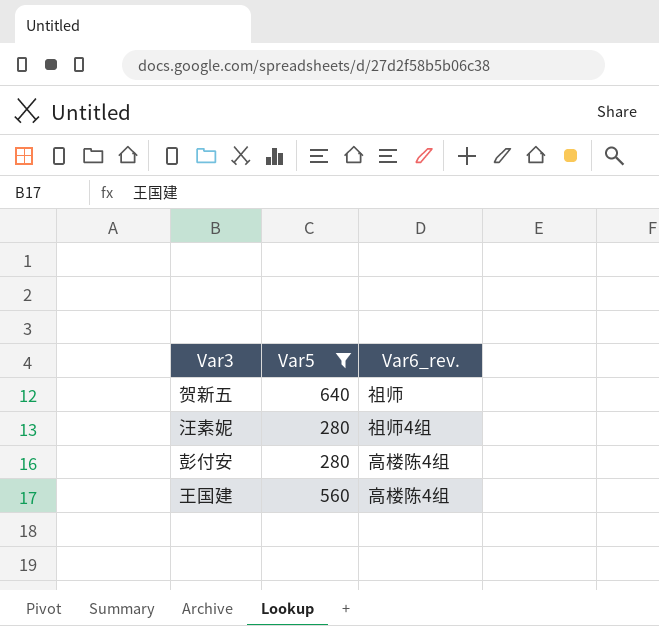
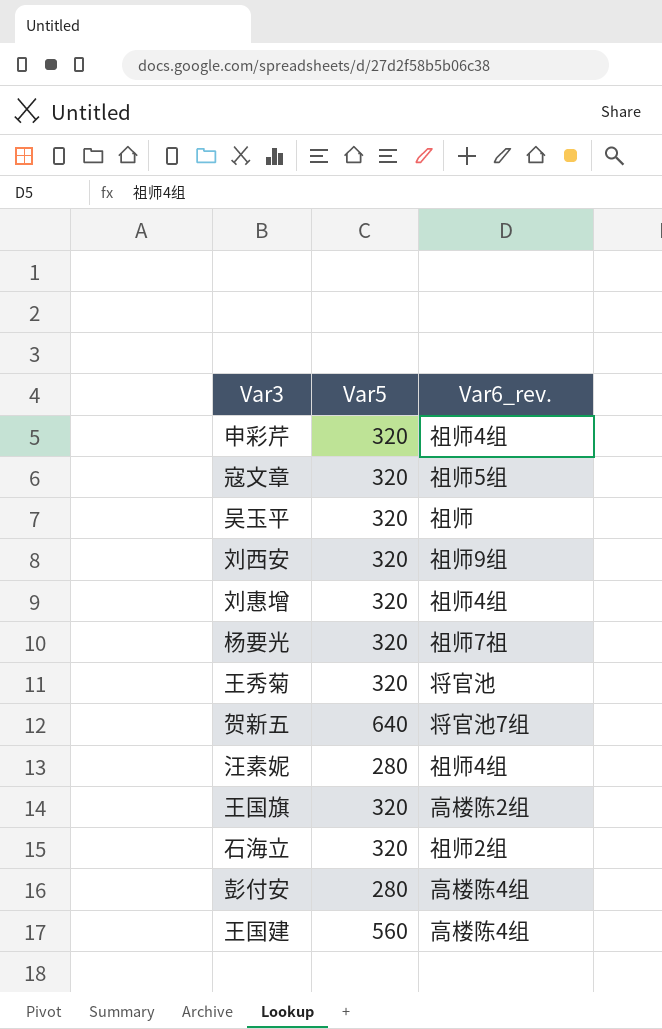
filter: Var5 != 320 -> none
贺新五 | Var6_rev.: 祖师 -> 将官池7组

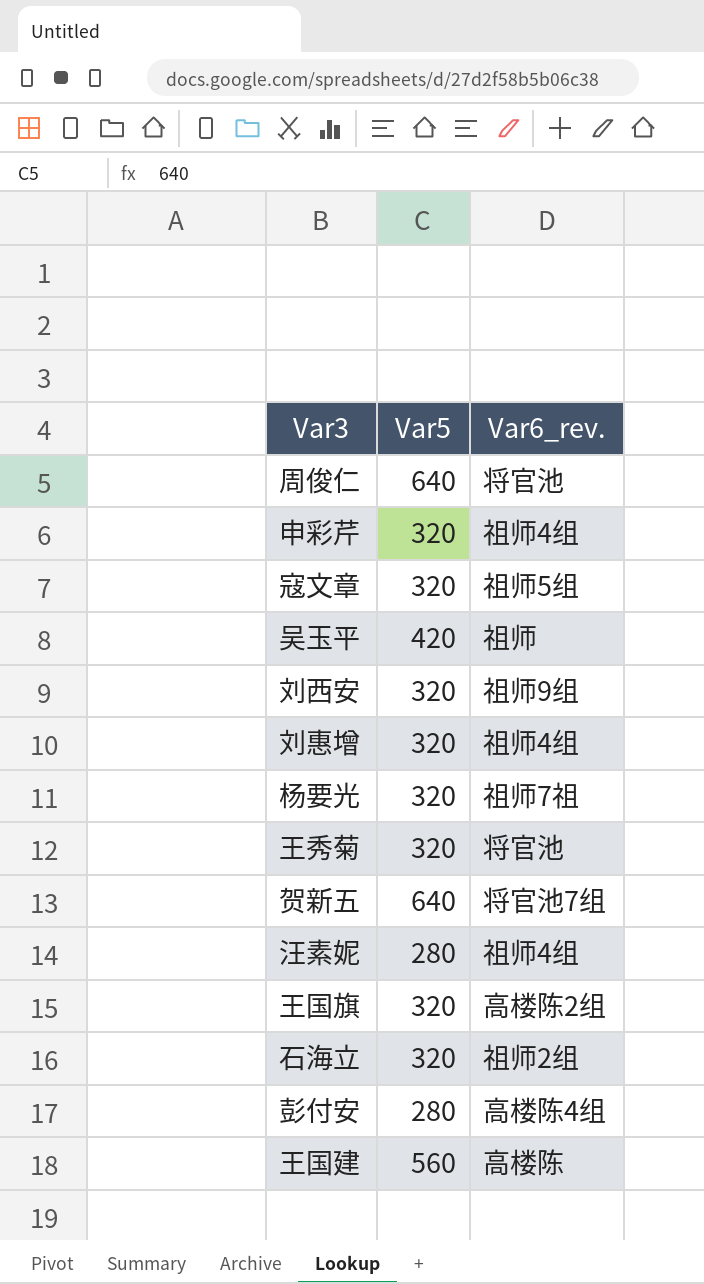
row 周俊仁: none -> 640 | 将官池
吴玉平 | Var5: 320 -> 420
王国建 | Var6_rev.: 高楼陈4组 -> 高楼陈

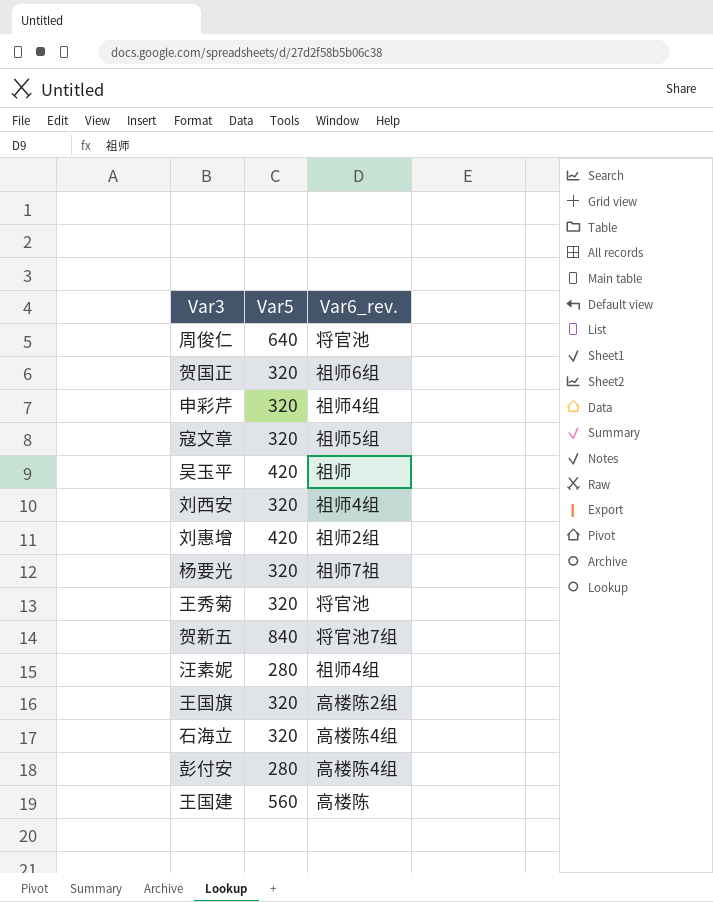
row 贺国正: none -> 320 | 祖师6组
刘西安 | Var6_rev.: 祖师9组 -> 祖师4组
刘惠增 | Var5: 320 -> 420
刘惠增 | Var6_rev.: 祖师4组 -> 祖师2组
贺新五 | Var5: 640 -> 840
石海立 | Var6_rev.: 祖师2组 -> 高楼陈4组

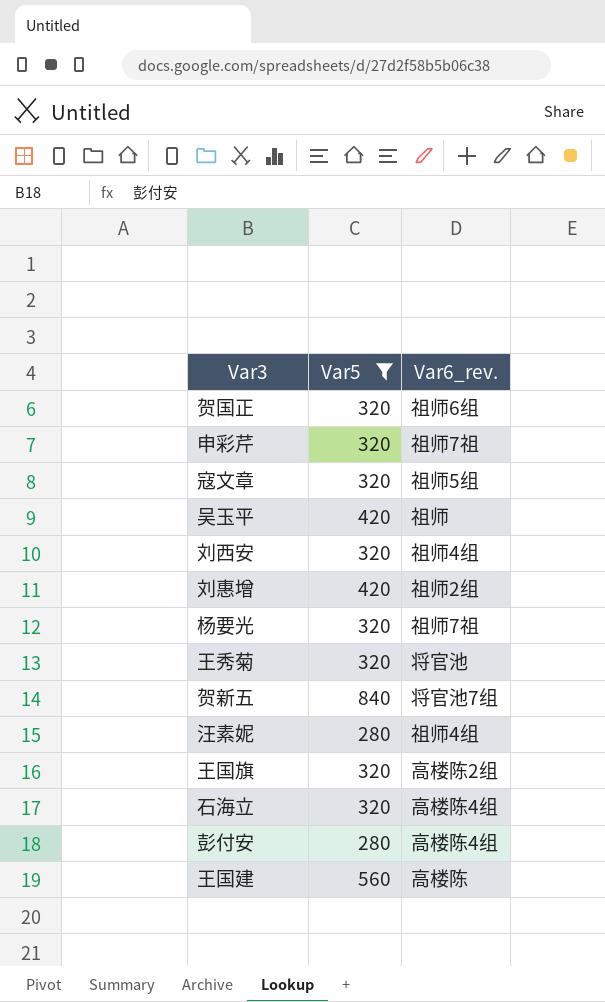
filter: none -> Var5 != 640
申彩芹 | Var6_rev.: 祖师4组 -> 祖师7祖

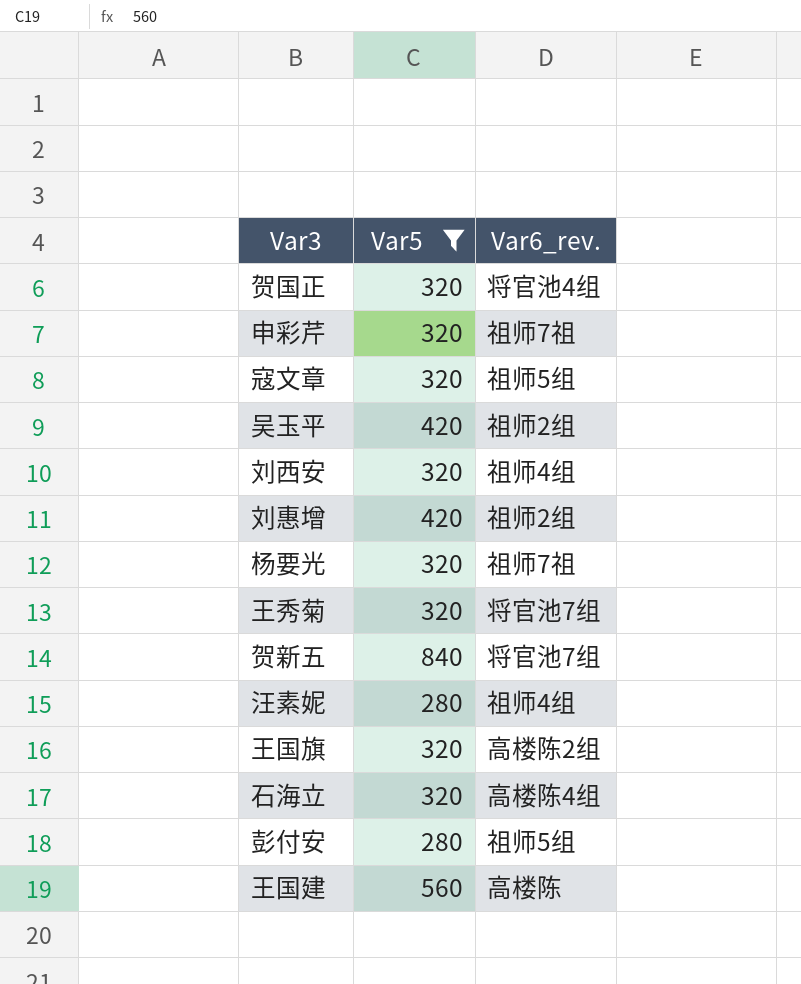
贺国正 | Var6_rev.: 祖师6组 -> 将官池4组
吴玉平 | Var6_rev.: 祖师 -> 祖师2组
王秀菊 | Var6_rev.: 将官池 -> 将官池7组
彭付安 | Var6_rev.: 高楼陈4组 -> 祖师5组

